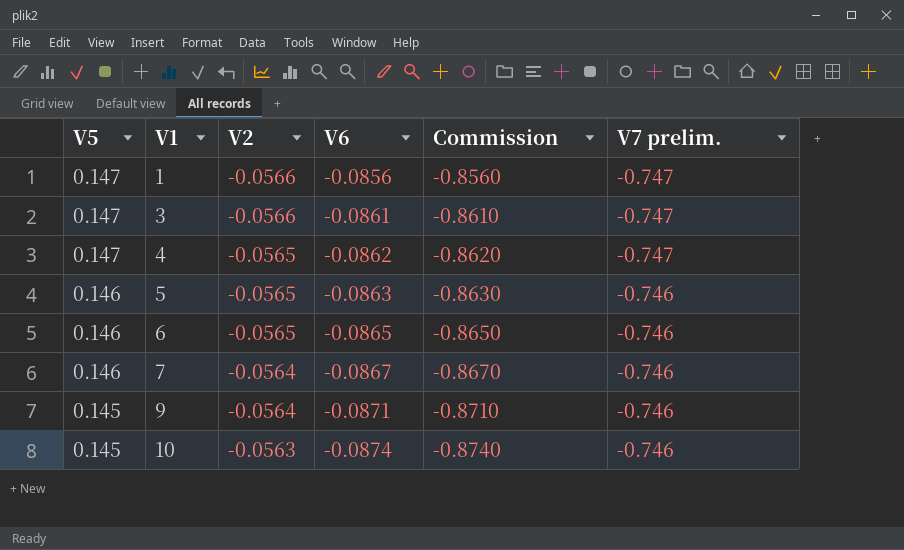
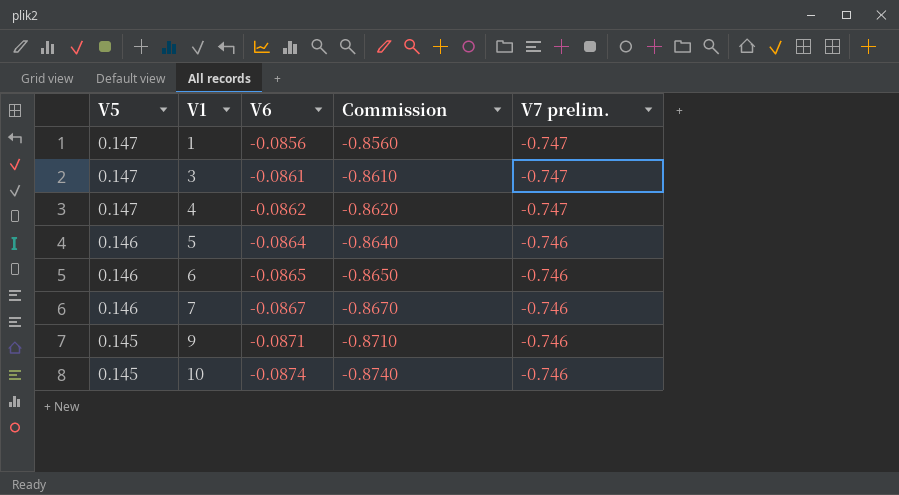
column V2 | position: 3 -> none
5 | V6: -0.0863 -> -0.0864
5 | Commission: -0.8630 -> -0.8640

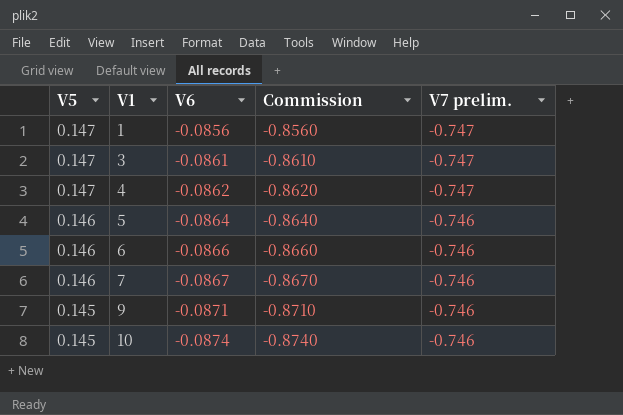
6 | V6: -0.0865 -> -0.0866
6 | Commission: -0.8650 -> -0.8660

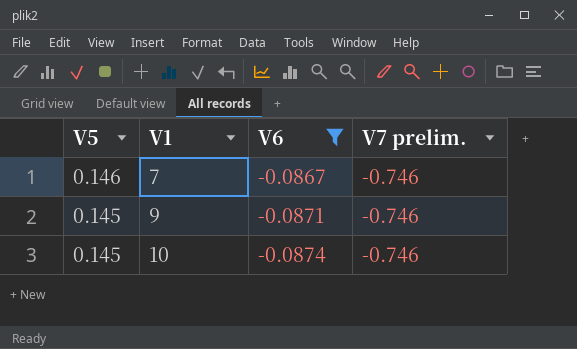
filter: none -> V6 <= -0.0867
column Commission | formula: [V6] * 10 -> none

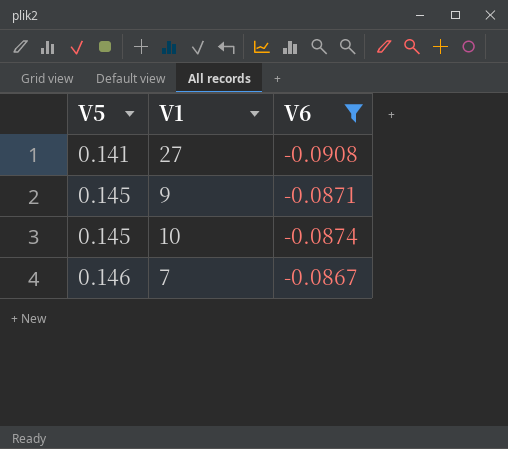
row order: V5 descending -> V5 ascending
column V7 prelim. | position: 4 -> none
row 27: none -> 0.141 | -0.0908

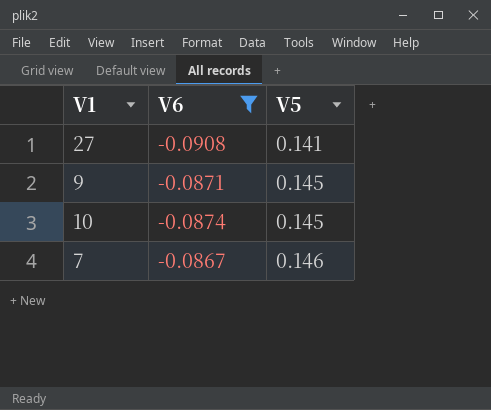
column V5 | position: 1 -> 3

